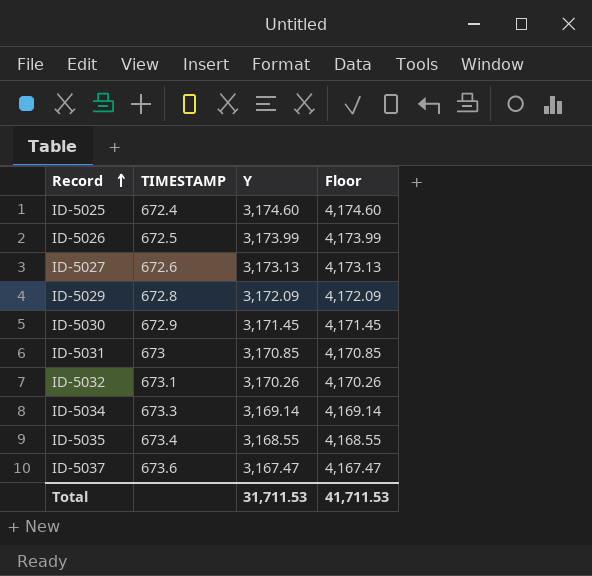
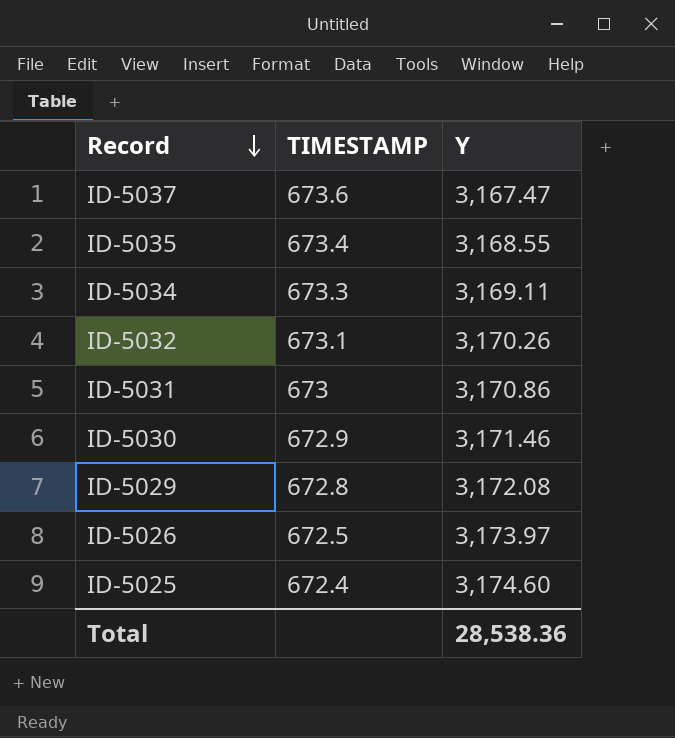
row order: Record ascending -> Record descending
column Floor | formula: [Y] + 1000 -> none
row ID-5027: 672.6 | 3,173.13 | 4,173.13 -> none
ID-5034 | Y: 3,169.14 -> 3,169.11
ID-5031 | Y: 3,170.85 -> 3,170.86
ID-5030 | Y: 3,171.45 -> 3,171.46
ID-5029 | Y: 3,172.09 -> 3,172.08
ID-5026 | Y: 3,173.99 -> 3,173.97
Total | Y: 31,711.53 -> 28,538.36

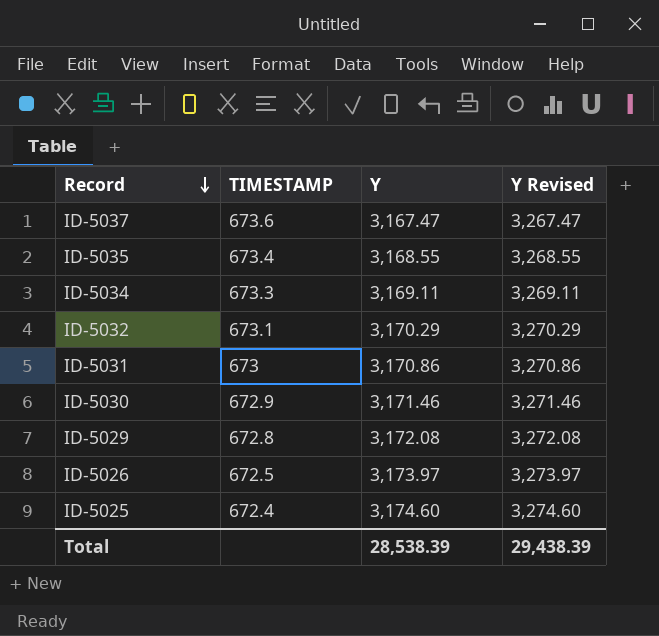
column Y Revised | formula: none -> [Y] + 100
ID-5032 | Y: 3,170.26 -> 3,170.29
Total | Y: 28,538.36 -> 28,538.39

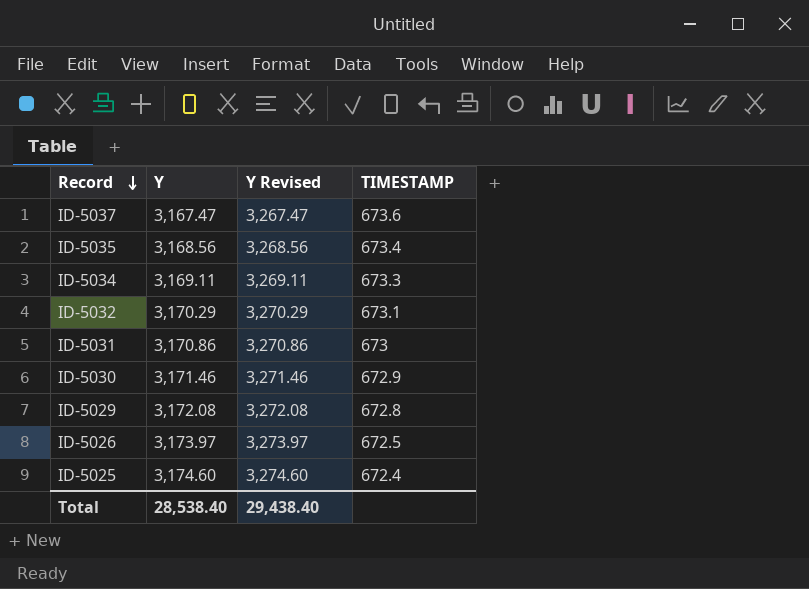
column TIMESTAMP | position: 2 -> 4
ID-5035 | Y: 3,168.55 -> 3,168.56
ID-5035 | Y Revised: 3,268.55 -> 3,268.56
Total | Y: 28,538.39 -> 28,538.40
Total | Y Revised: 29,438.39 -> 29,438.40

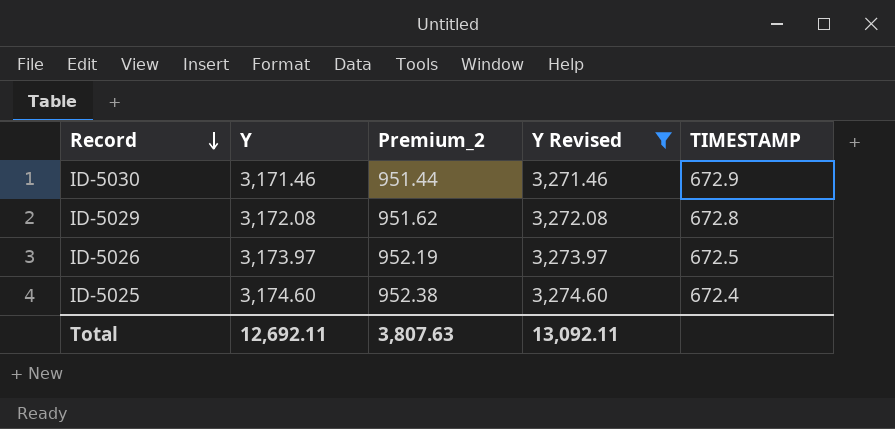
filter: none -> Y Revised >= 3,271.46
column Premium_2 | formula: none -> [Y] * 0.3
Total | Y: 28,538.40 -> 12,692.11
Total | Y Revised: 29,438.40 -> 13,092.11

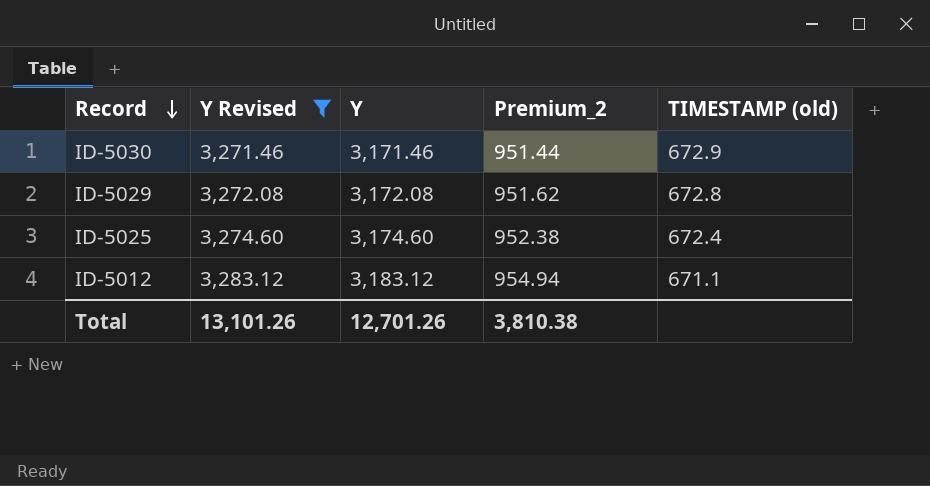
column Y Revised | position: 4 -> 2
column name: TIMESTAMP -> TIMESTAMP (old)
row ID-5026: 3,173.97 | 952.19 | 3,273.97 | 672.5 -> none
row ID-5012: none -> 3,283.12 | 3,183.12 | 954.94 | 671.1
Total | Y Revised: 13,092.11 -> 13,101.26
Total | Y: 12,692.11 -> 12,701.26
Total | Premium_2: 3,807.63 -> 3,810.38

